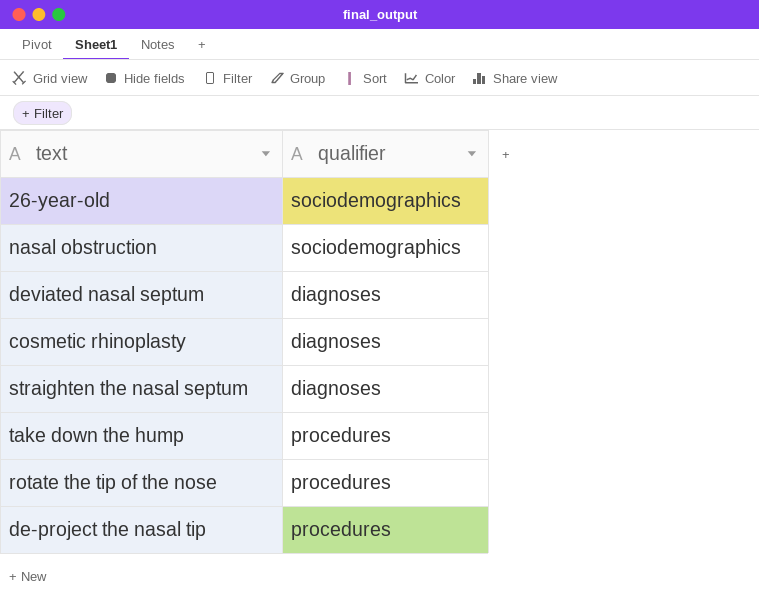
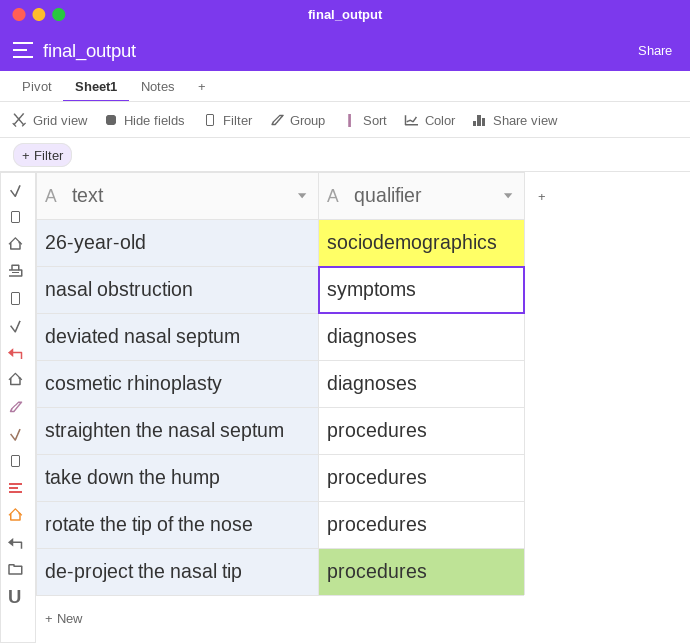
nasal obstruction | qualifier: sociodemographics -> symptoms
straighten the nasal septum | qualifier: diagnoses -> procedures

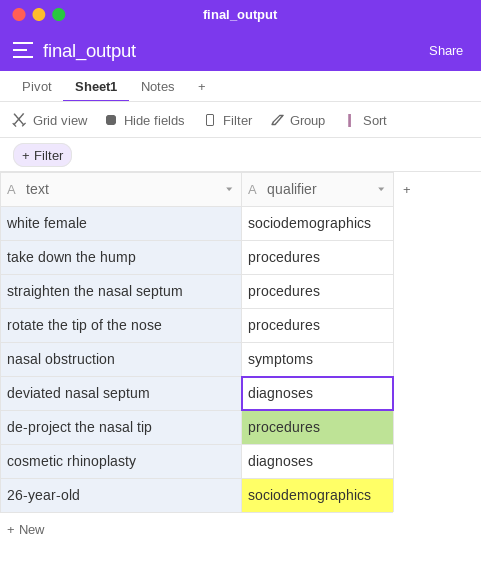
row order: none -> text descending
row white female: none -> sociodemographics

